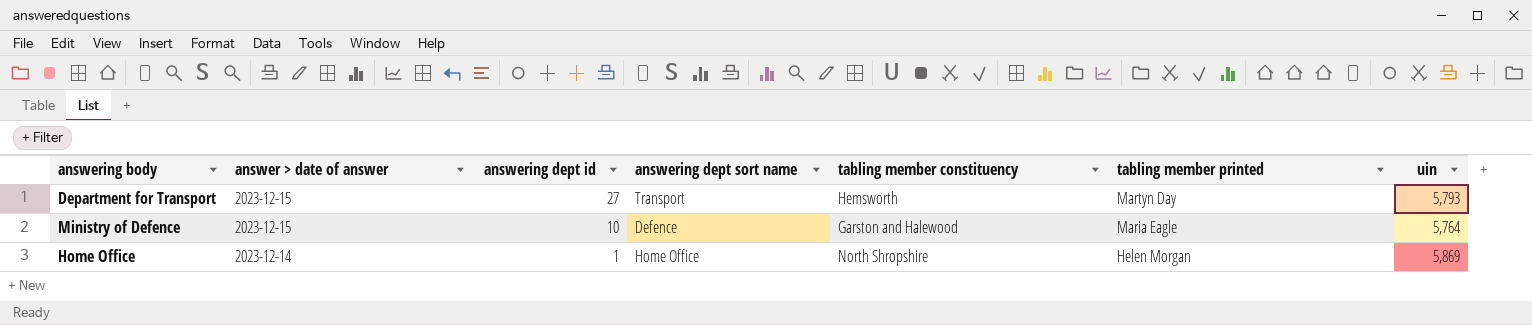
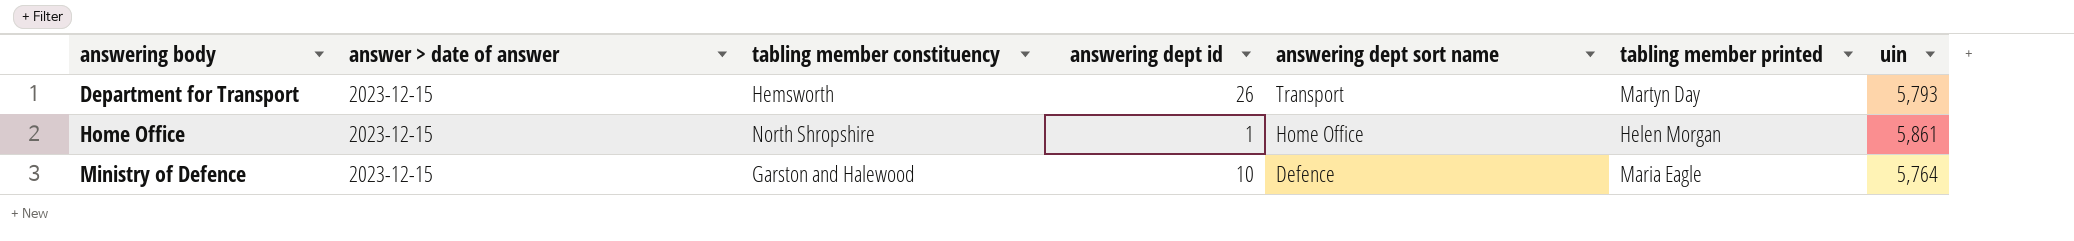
row order: answer > date of answer descending -> answering body ascending
column tabling member constituency | position: 5 -> 3
Department for Transport | answering dept id: 27 -> 26
Home Office | answer > date of answer: 2023-12-14 -> 2023-12-15
Home Office | uin: 5,869 -> 5,861

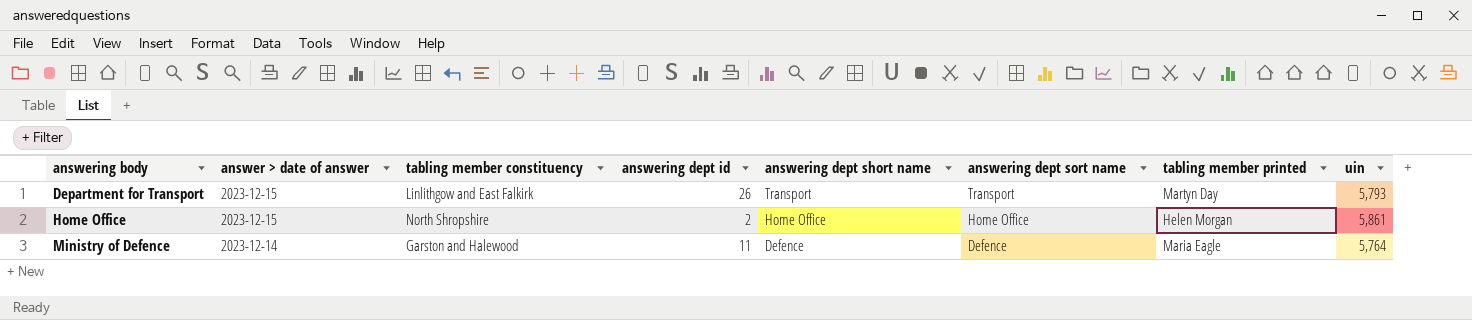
column answering dept short name | position: none -> 5
Department for Transport | tabling member constituency: Hemsworth -> Linlithgow and East Falkirk
Home Office | answering dept id: 1 -> 2
Ministry of Defence | answer > date of answer: 2023-12-15 -> 2023-12-14
Ministry of Defence | answering dept id: 10 -> 11

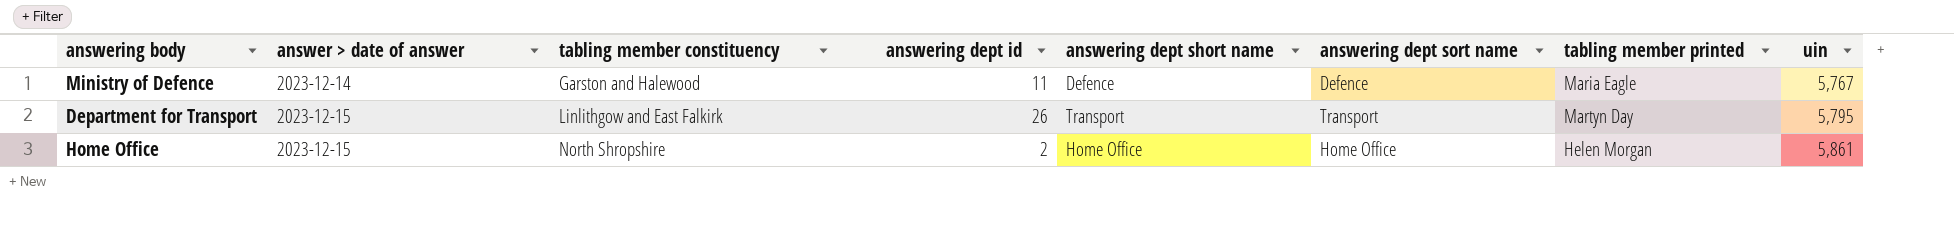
row order: answering body ascending -> answer > date of answer ascending
Ministry of Defence | uin: 5,764 -> 5,767
Department for Transport | uin: 5,793 -> 5,795

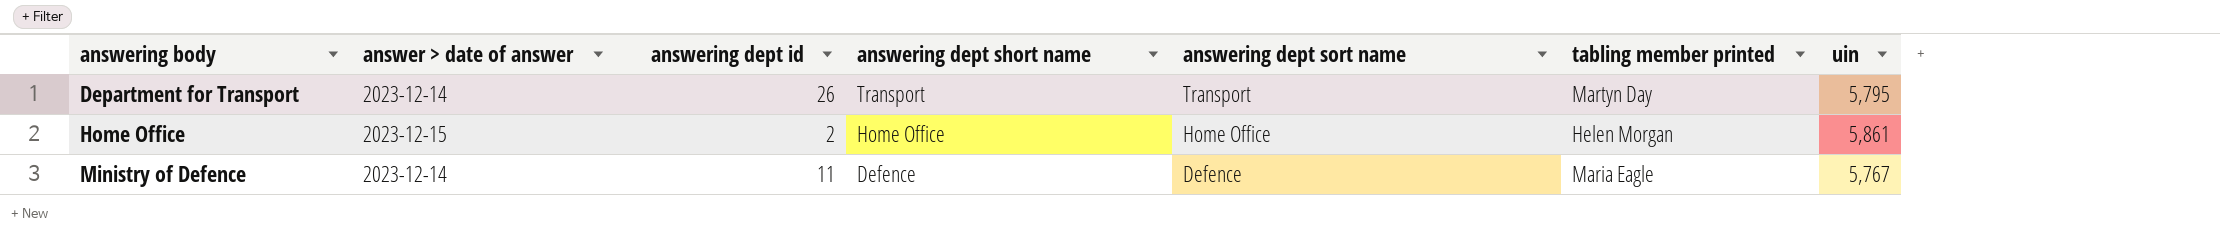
row order: answer > date of answer ascending -> answering body ascending
column tabling member constituency | position: 3 -> none
Department for Transport | answer > date of answer: 2023-12-15 -> 2023-12-14

